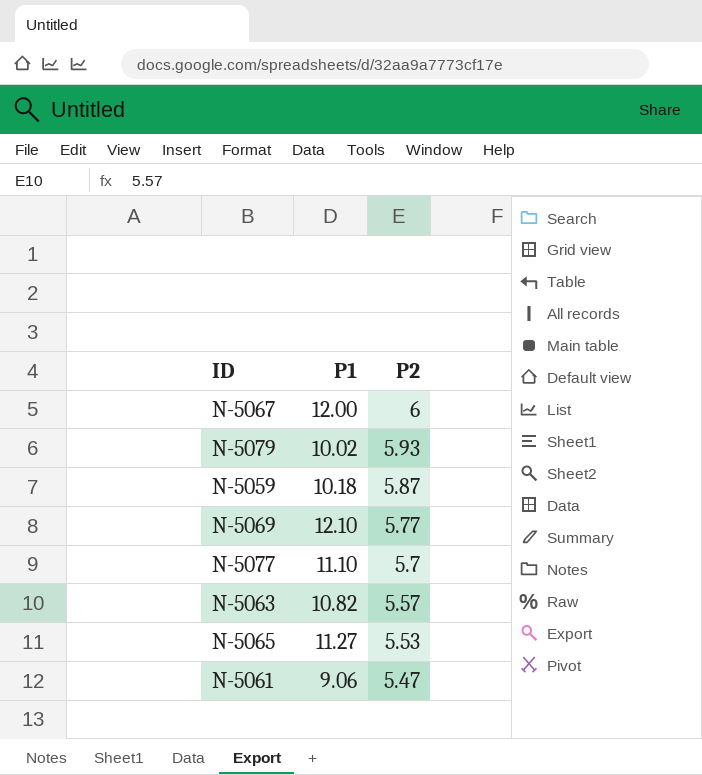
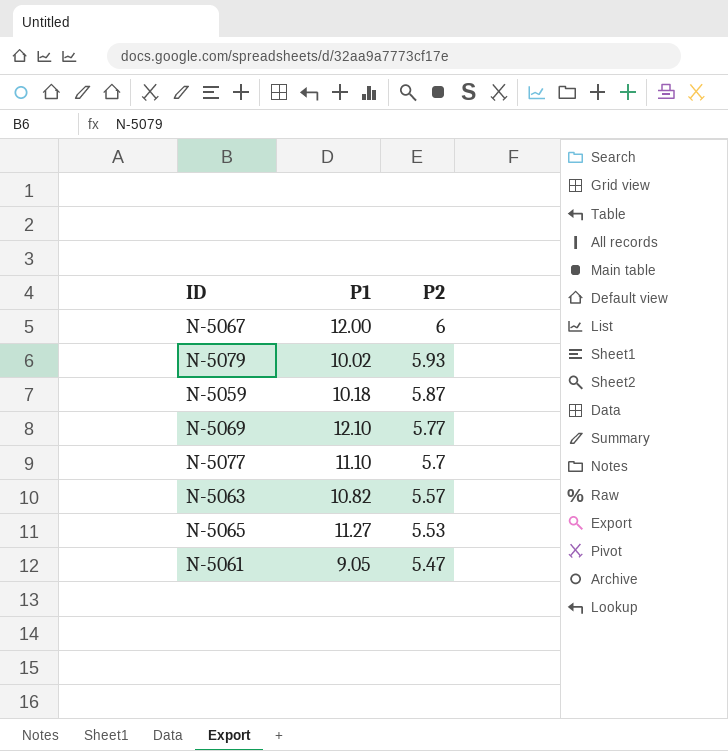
N-5061 | P1: 9.06 -> 9.05

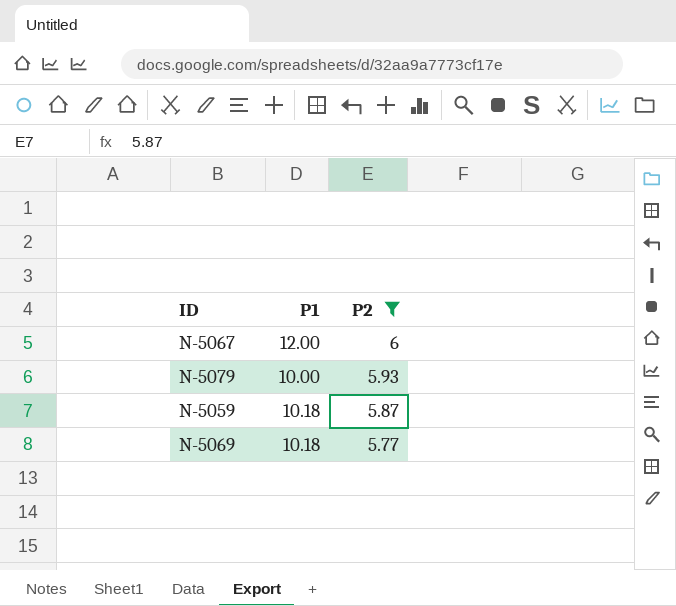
filter: none -> P2 >= 5.77
N-5079 | P1: 10.02 -> 10.00
N-5069 | P1: 12.10 -> 10.18

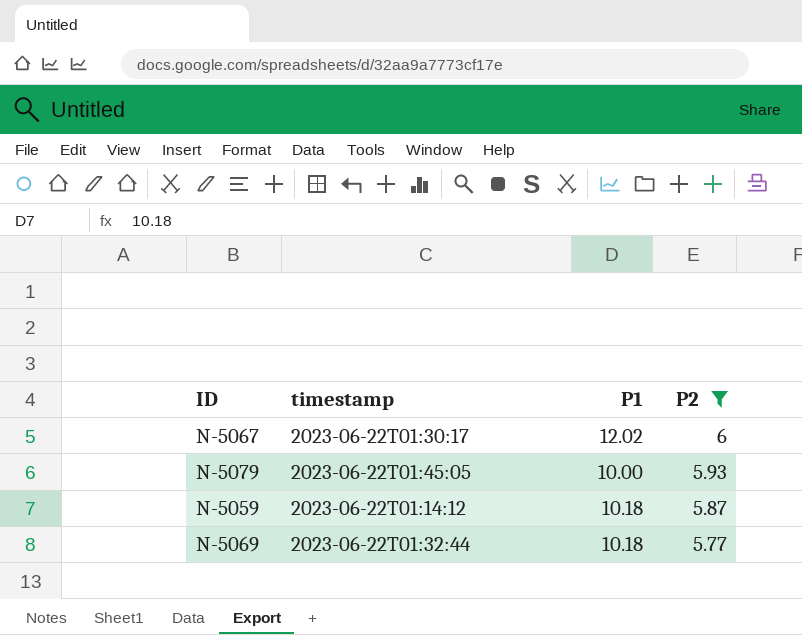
column timestamp | position: none -> 2
N-5067 | P1: 12.00 -> 12.02

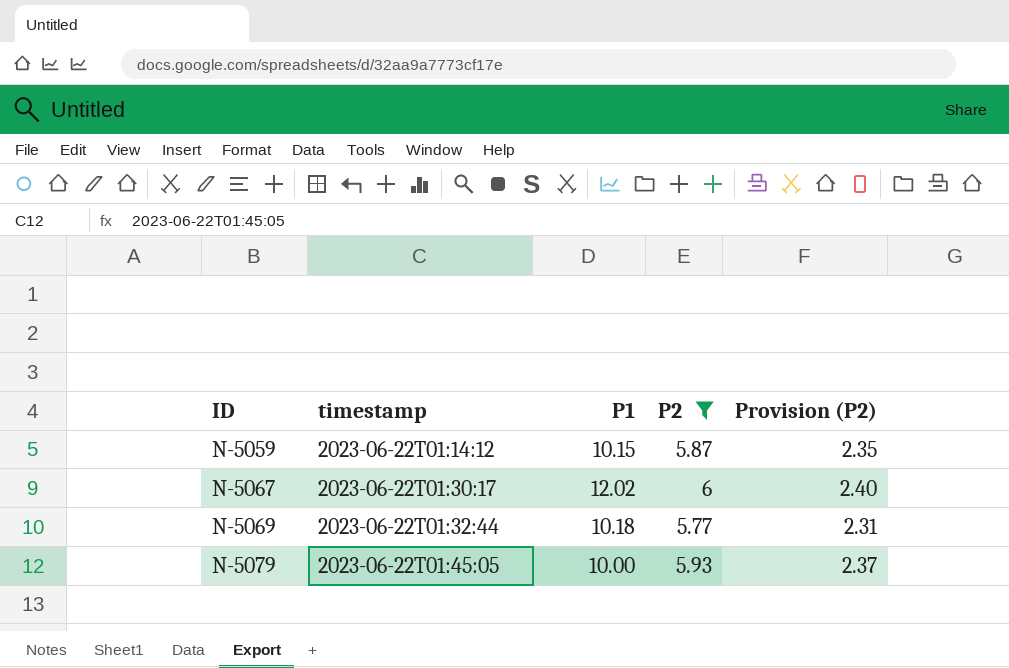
row order: P2 descending -> ID ascending
column Provision (P2) | formula: none -> [P2] * 0.4
N-5059 | P1: 10.18 -> 10.15

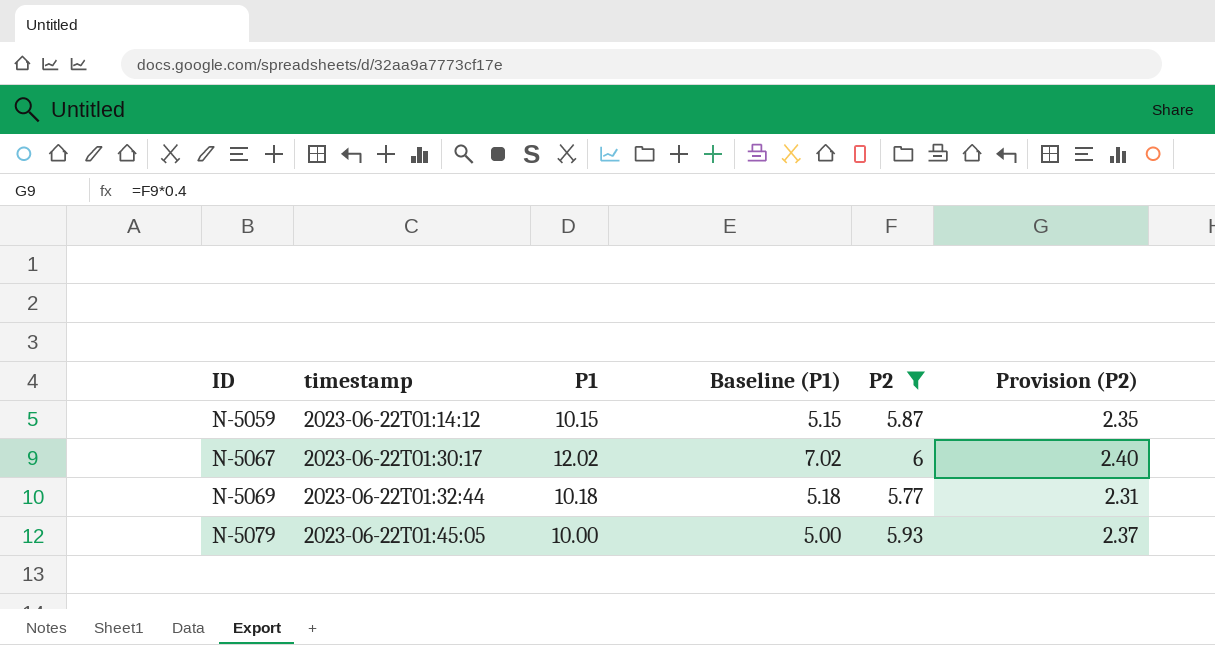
column Baseline (P1) | formula: none -> [P1] - 5

